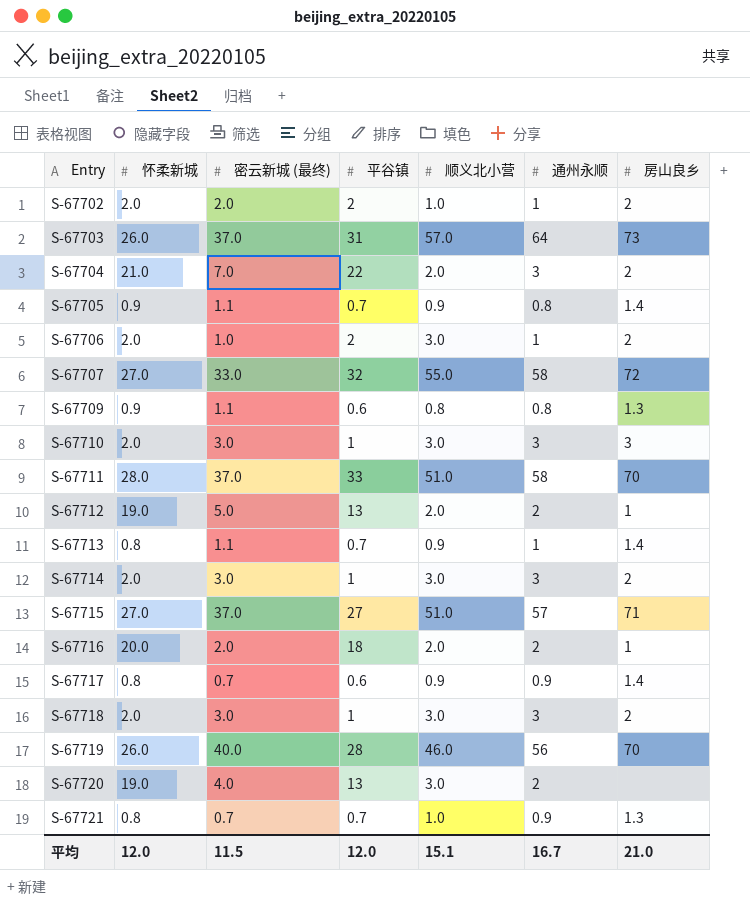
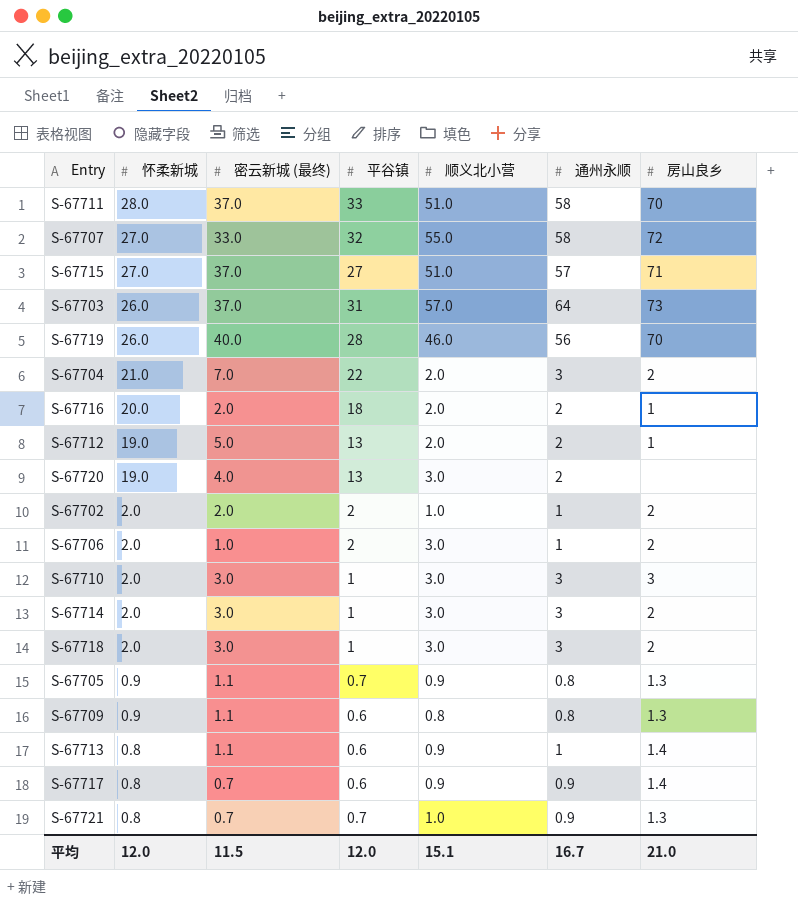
row order: Entry ascending -> 怀柔新城 descending
S-67705 | 房山良乡: 1.4 -> 1.3
S-67713 | 平谷镇: 0.7 -> 0.6

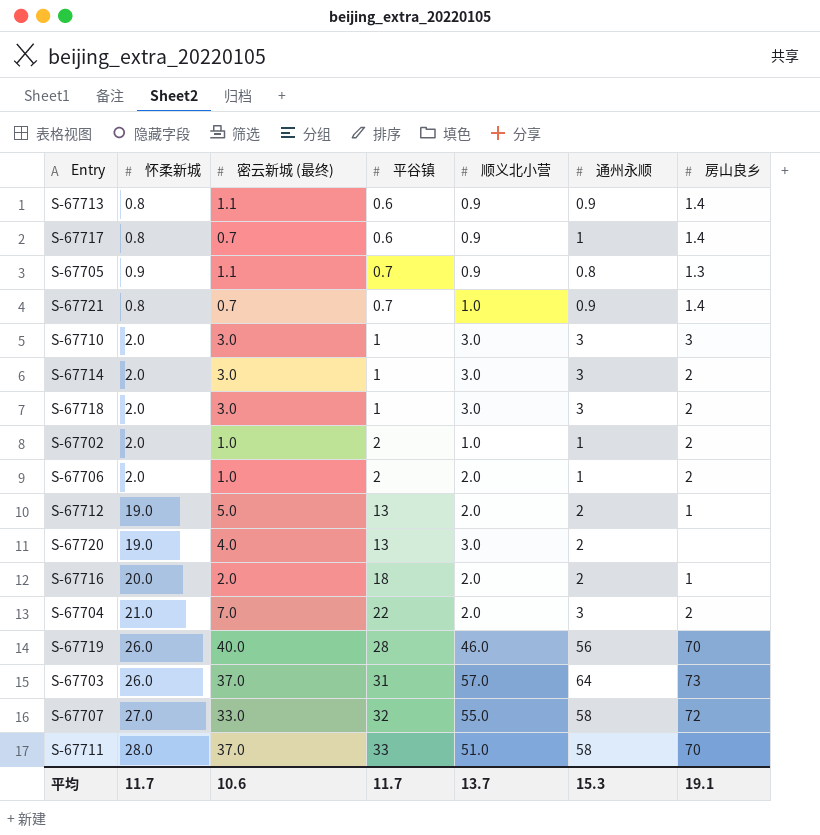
row order: 怀柔新城 descending -> 平谷镇 ascending
row S-67715: 27.0 | 37.0 | 27 | 51.0 | 57 | 71 -> none
row S-67709: 0.9 | 1.1 | 0.6 | 0.8 | 0.8 | 1.3 -> none
S-67713 | 通州永顺: 1 -> 0.9
S-67717 | 通州永顺: 0.9 -> 1
S-67721 | 房山良乡: 1.3 -> 1.4
S-67702 | 密云新城 (最终): 2.0 -> 1.0
S-67706 | 顺义北小营: 3.0 -> 2.0
平均 | 怀柔新城: 12.0 -> 11.7
平均 | 密云新城 (最终): 11.5 -> 10.6
平均 | 平谷镇: 12.0 -> 11.7
平均 | 顺义北小营: 15.1 -> 13.7
平均 | 通州永顺: 16.7 -> 15.3
平均 | 房山良乡: 21.0 -> 19.1

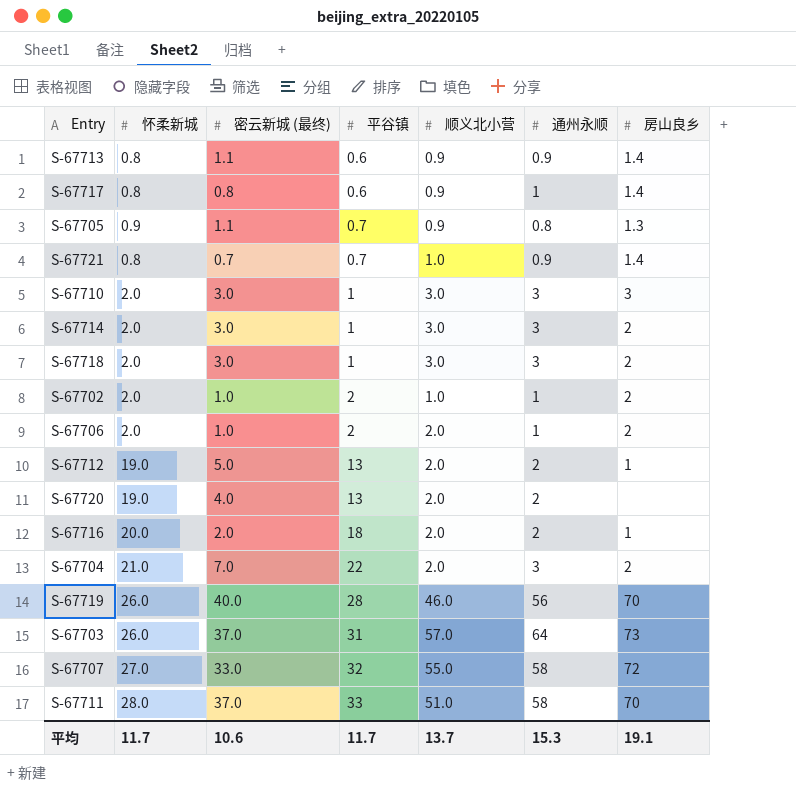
S-67717 | 密云新城 (最终): 0.7 -> 0.8
S-67720 | 顺义北小营: 3.0 -> 2.0

